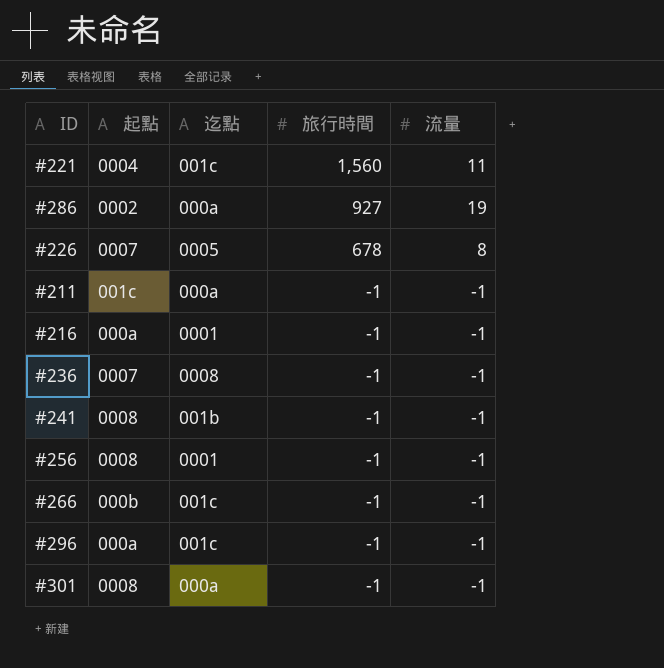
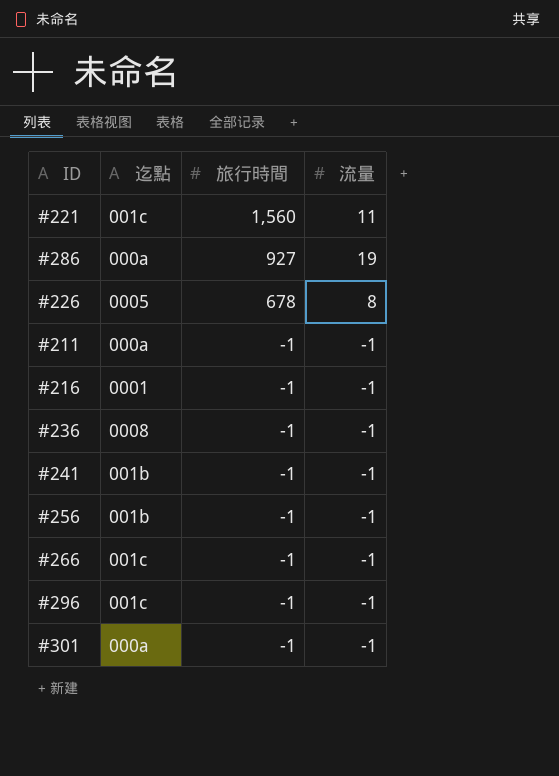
column 起點 | position: 2 -> none
#256 | 迄點: 0001 -> 001b

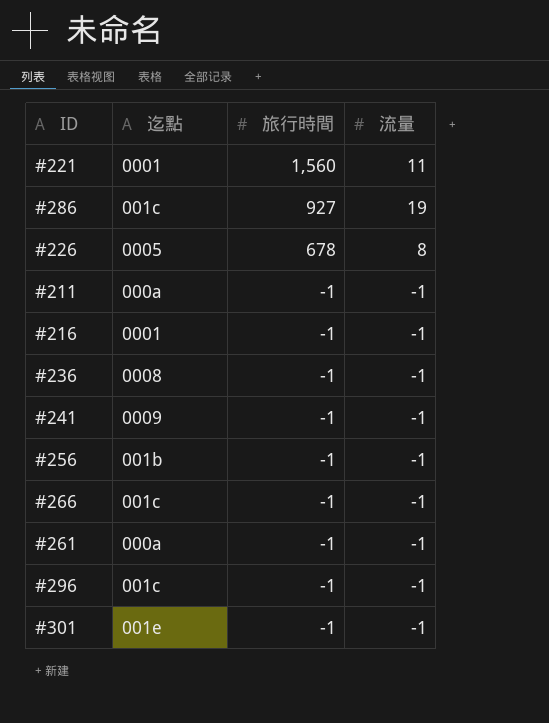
#221 | 迄點: 001c -> 0001
#286 | 迄點: 000a -> 001c
#241 | 迄點: 001b -> 0009
row #261: none -> 000a | -1 | -1
#301 | 迄點: 000a -> 001e

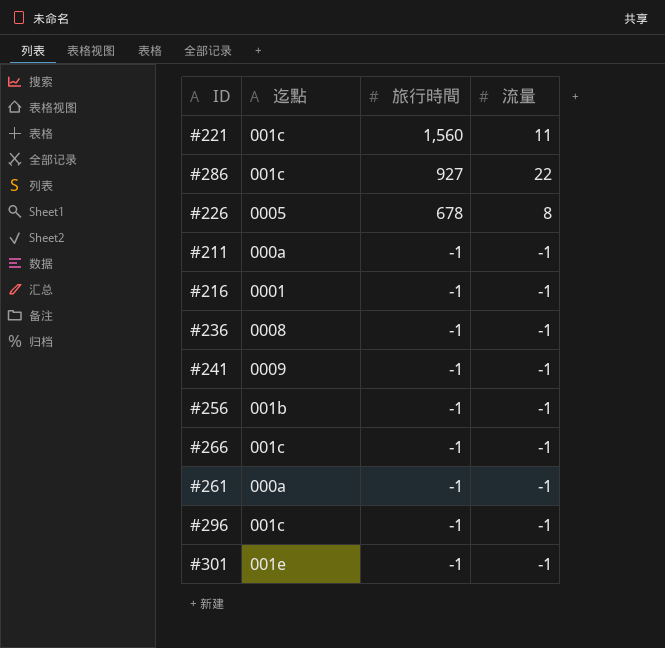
#221 | 迄點: 0001 -> 001c
#286 | 流量: 19 -> 22

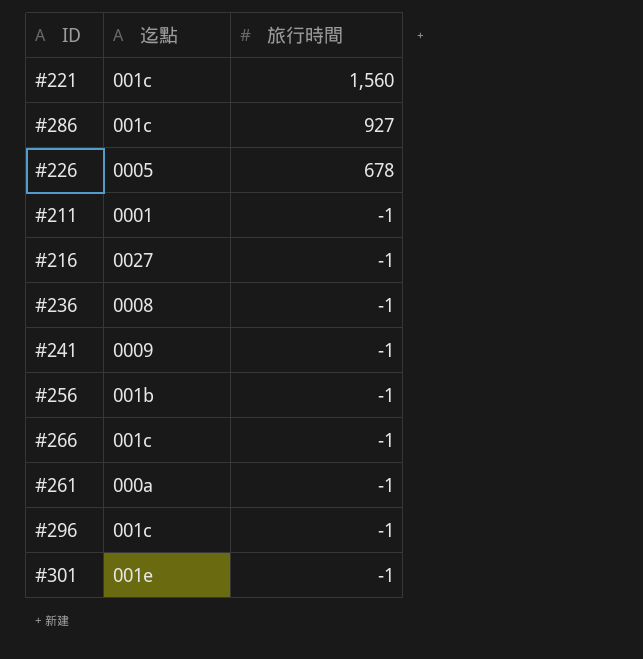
column 流量 | position: 4 -> none
#211 | 迄點: 000a -> 0001
#216 | 迄點: 0001 -> 0027

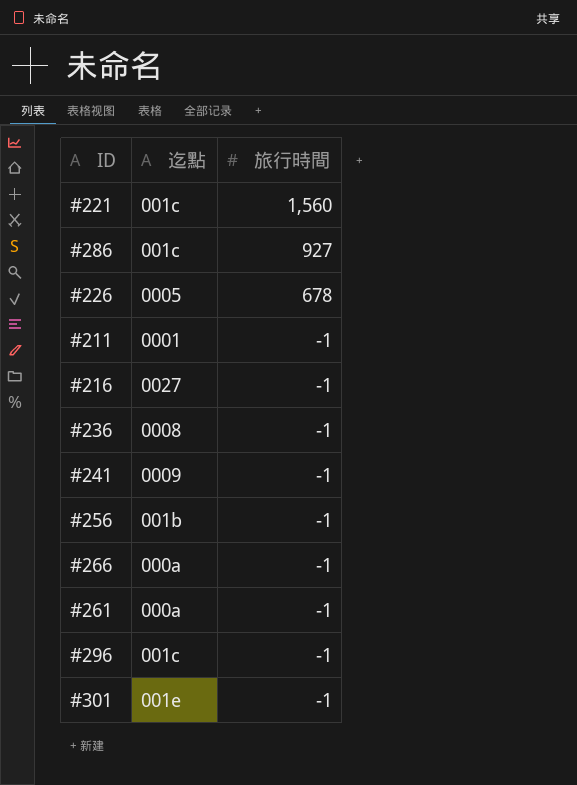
#266 | 迄點: 001c -> 000a

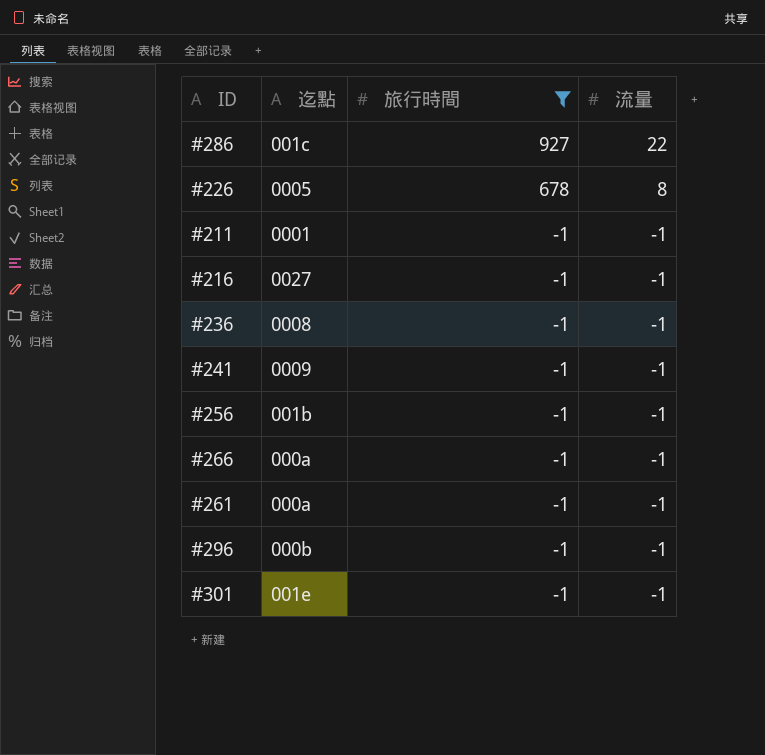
filter: none -> 旅行時間 != 1,560
column 流量 | position: none -> 4
#296 | 迄點: 001c -> 000b

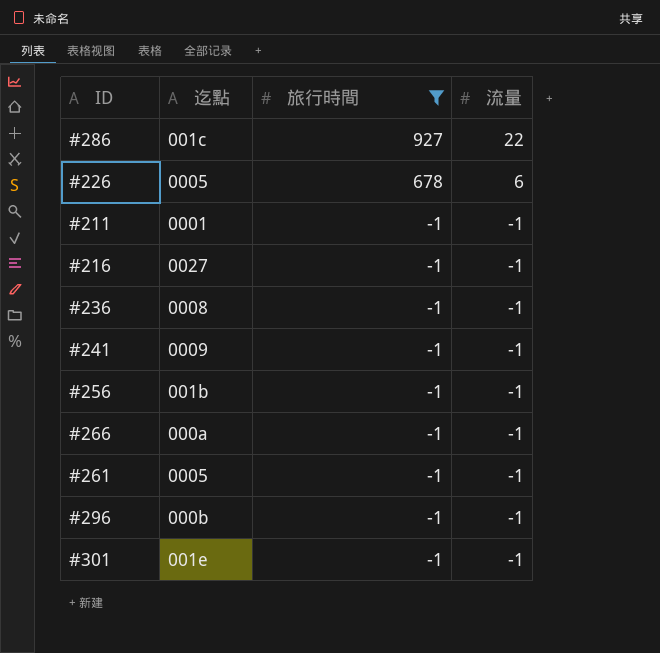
#226 | 流量: 8 -> 6
#261 | 迄點: 000a -> 0005

